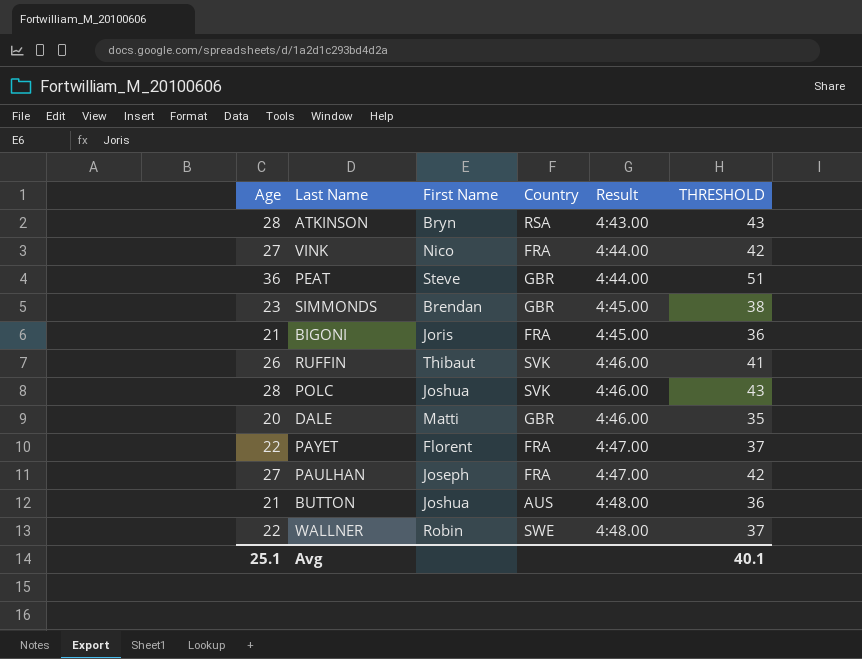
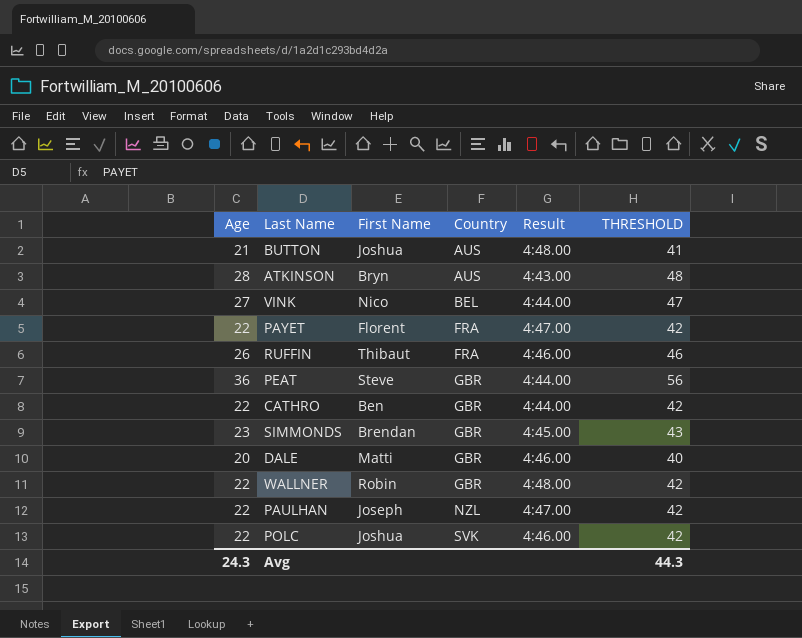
row order: Result ascending -> Country ascending
column THRESHOLD | formula: [Age] + 15 -> [Age] + 20
row BIGONI: 21 | Joris | FRA | 4:45.00 | 36 -> none
ATKINSON | Country: RSA -> AUS
VINK | Country: FRA -> BEL
RUFFIN | Country: SVK -> FRA
row CATHRO: none -> 22 | Ben | GBR | 4:44.00 | 42
WALLNER | Country: SWE -> GBR
PAULHAN | Age: 27 -> 22
PAULHAN | Country: FRA -> NZL
POLC | Age: 28 -> 22
Avg | Age: 25.1 -> 24.3
Avg | THRESHOLD: 40.1 -> 44.3

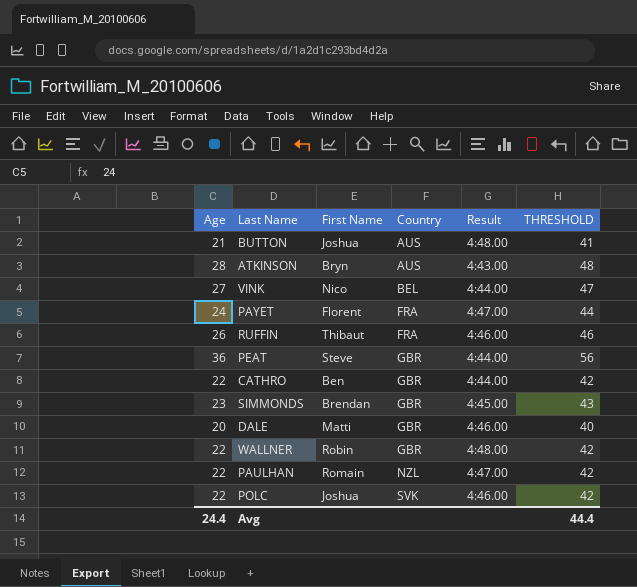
PAYET | Age: 22 -> 24
PAYET | THRESHOLD: 42 -> 44
PAULHAN | First Name: Joseph -> Romain
Avg | Age: 24.3 -> 24.4
Avg | THRESHOLD: 44.3 -> 44.4

